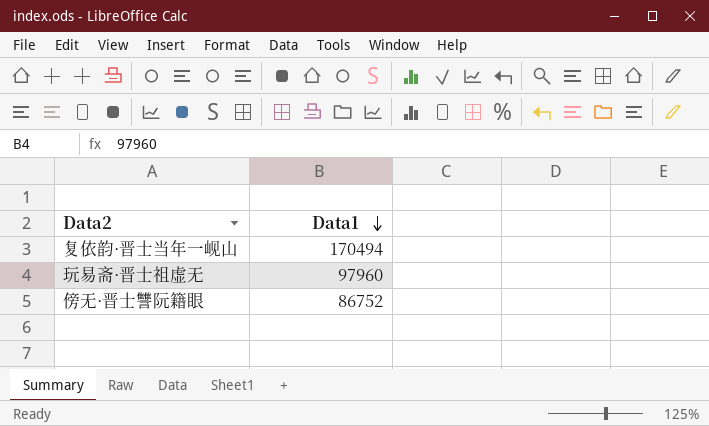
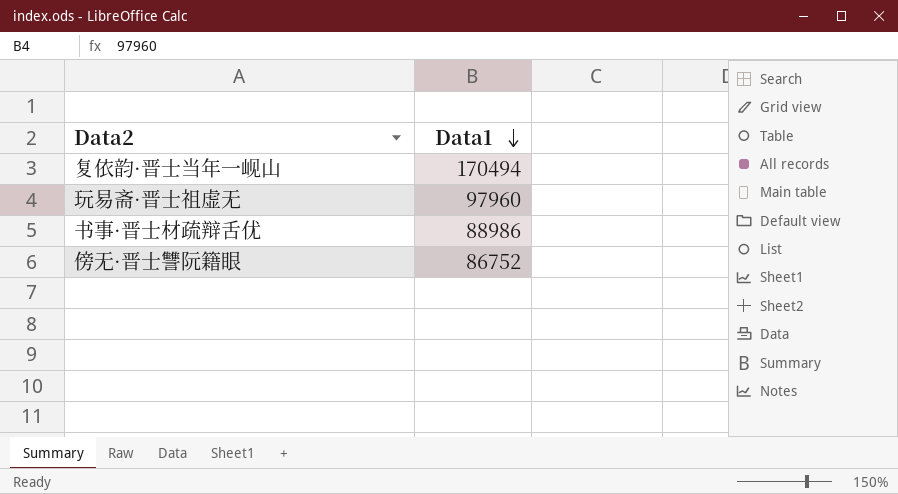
row 书事·晋士材疏辩舌优: none -> 88986

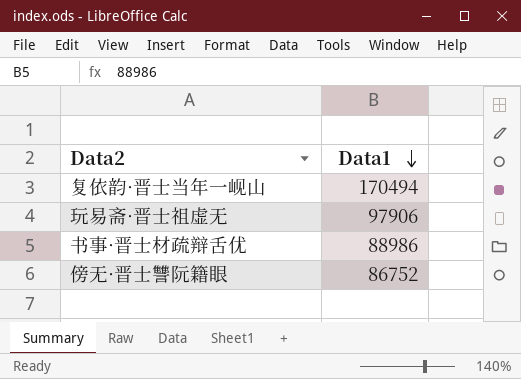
玩易斋·晋士祖虚无 | Data1: 97960 -> 97906

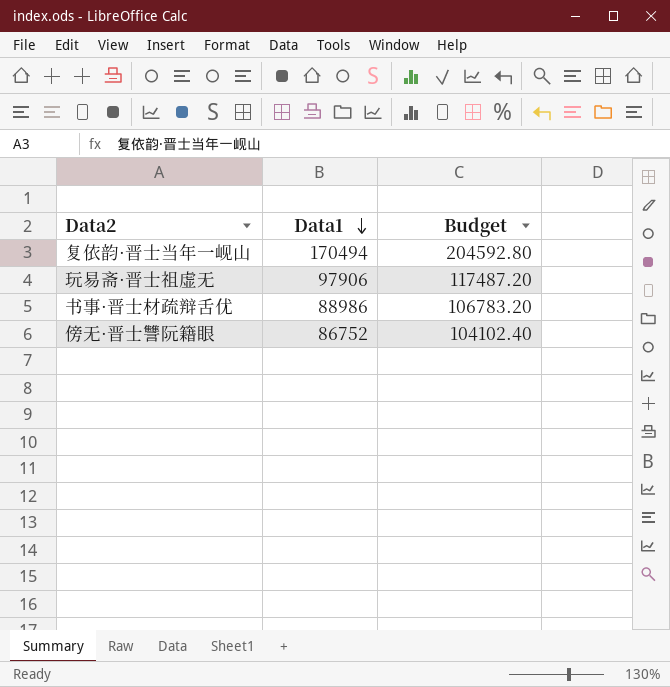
column Budget | formula: none -> [Data1] * 1.2

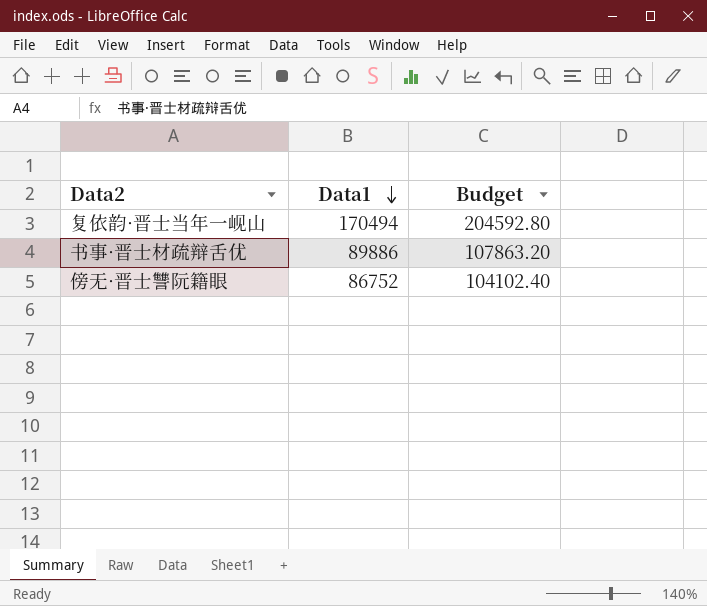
row 玩易斋·晋士祖虚无: 97906 | 117487.20 -> none
书事·晋士材疏辩舌优 | Data1: 88986 -> 89886
书事·晋士材疏辩舌优 | Budget: 106783.20 -> 107863.20

